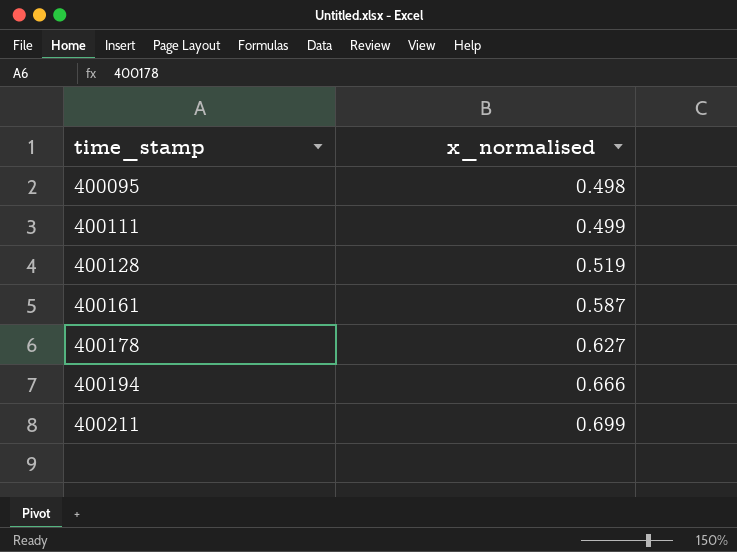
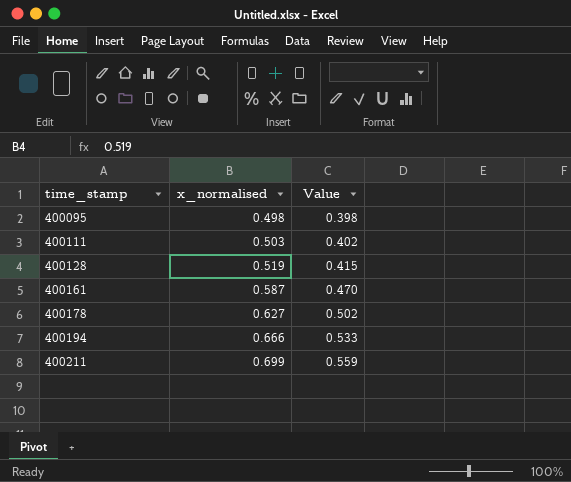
column Value | formula: none -> [x_normalised] * 0.8
400111 | x_normalised: 0.499 -> 0.503

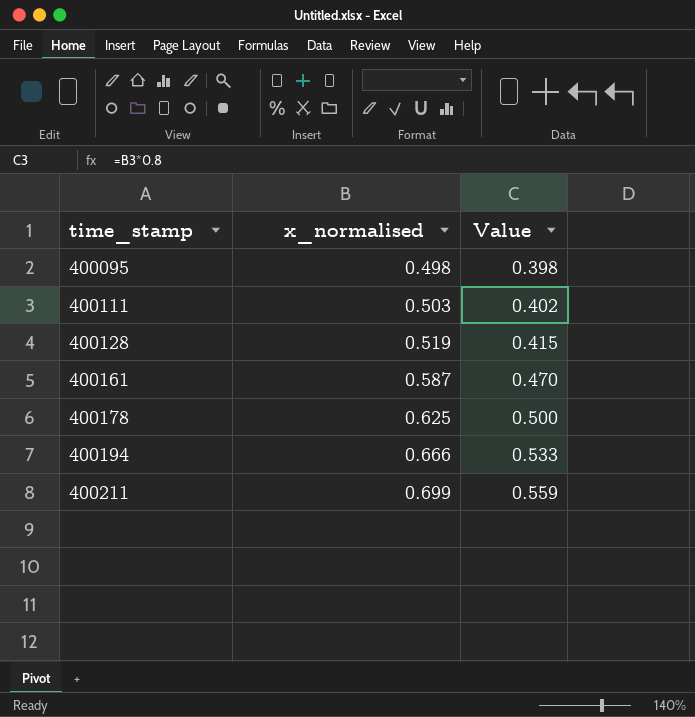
400178 | x_normalised: 0.627 -> 0.625
400178 | Value: 0.502 -> 0.500

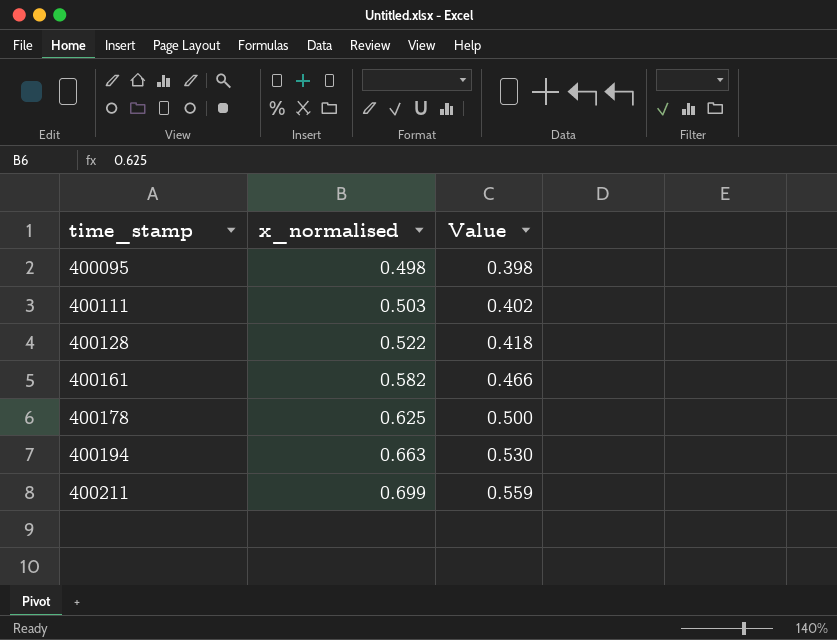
400128 | x_normalised: 0.519 -> 0.522
400128 | Value: 0.415 -> 0.418
400161 | x_normalised: 0.587 -> 0.582
400161 | Value: 0.470 -> 0.466
400194 | x_normalised: 0.666 -> 0.663
400194 | Value: 0.533 -> 0.530

